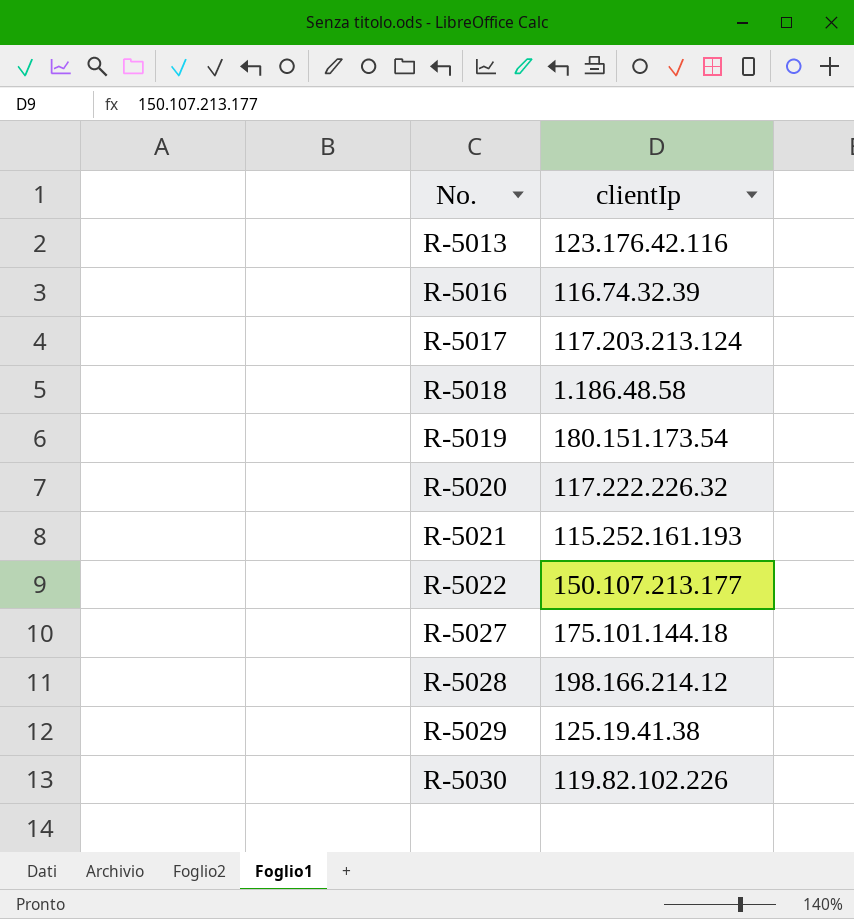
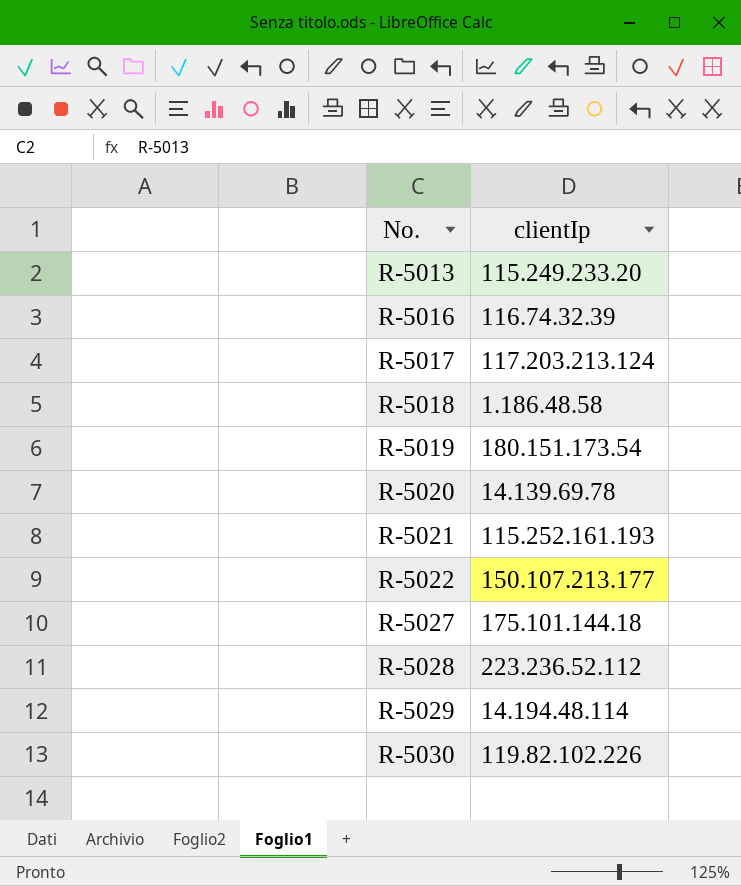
R-5013 | clientIp: 123.176.42.116 -> 115.249.233.20
R-5020 | clientIp: 117.222.226.32 -> 14.139.69.78
R-5028 | clientIp: 198.166.214.12 -> 223.236.52.112
R-5029 | clientIp: 125.19.41.38 -> 14.194.48.114

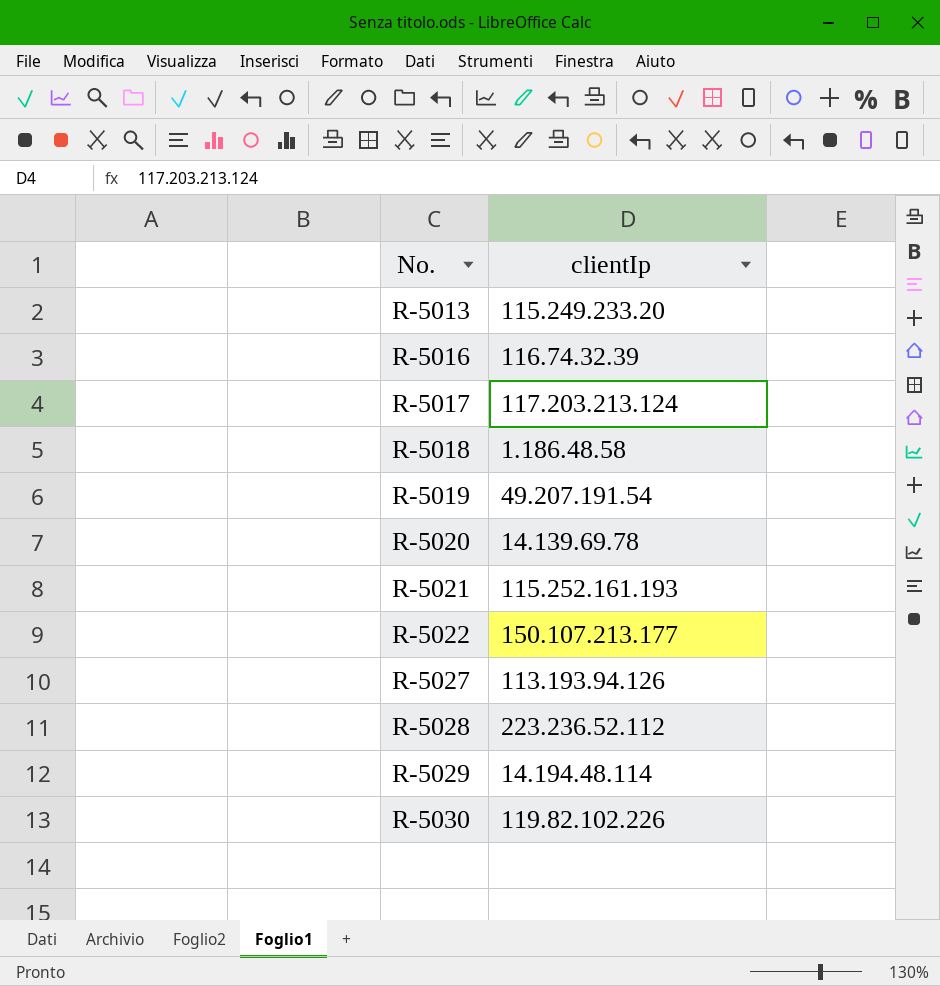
R-5019 | clientIp: 180.151.173.54 -> 49.207.191.54
R-5027 | clientIp: 175.101.144.18 -> 113.193.94.126

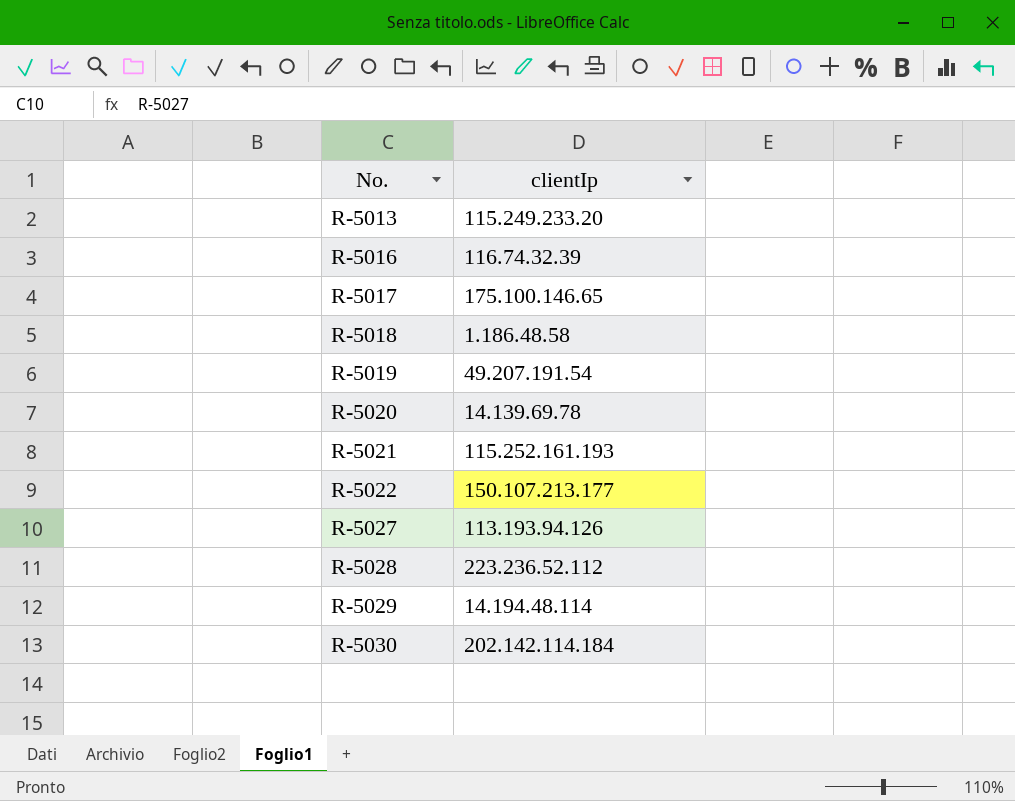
R-5017 | clientIp: 117.203.213.124 -> 175.100.146.65
R-5030 | clientIp: 119.82.102.226 -> 202.142.114.184

